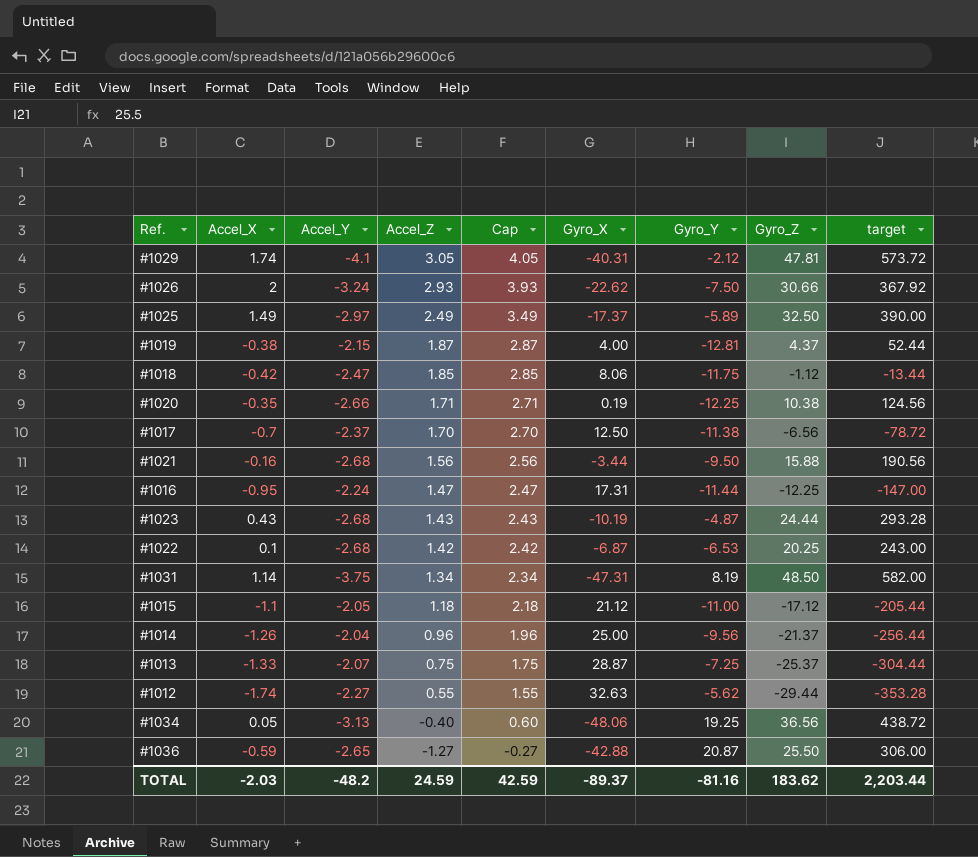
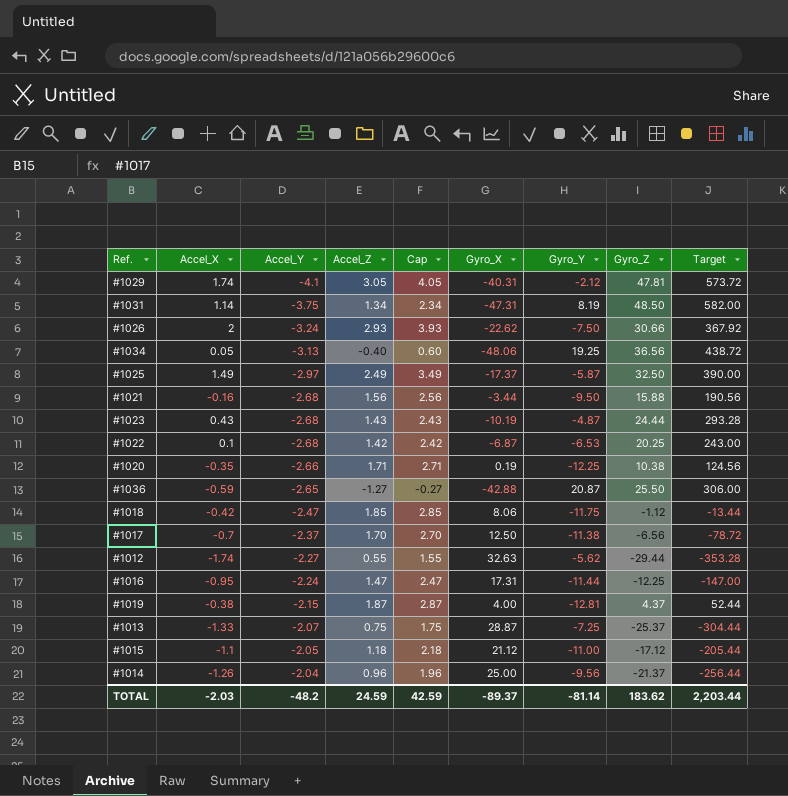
row order: Accel_Z descending -> Accel_Y ascending
column name: target -> Target
#1025 | Gyro_Y: -5.89 -> -5.87
TOTAL | Gyro_Y: -81.16 -> -81.14

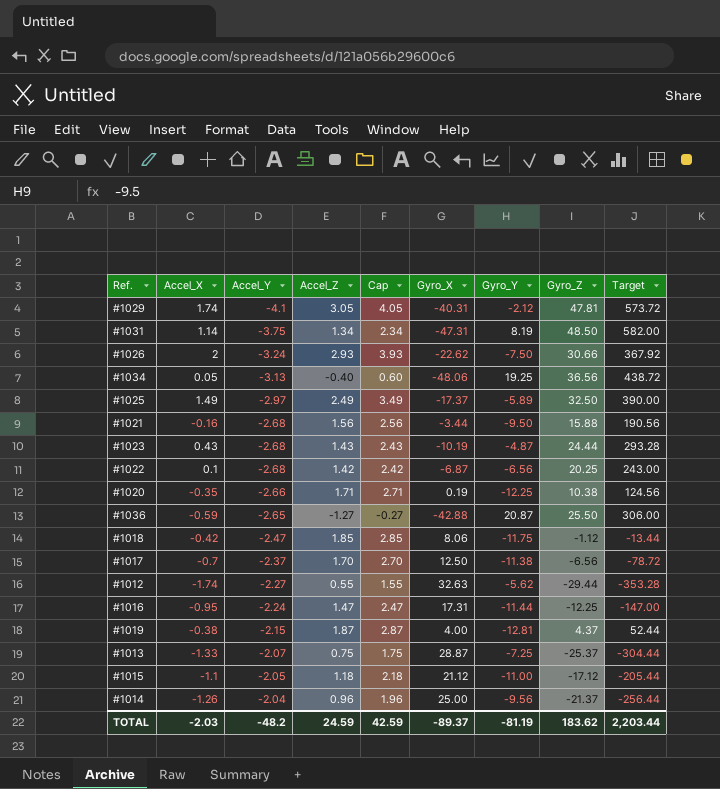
#1025 | Gyro_Y: -5.87 -> -5.89
#1022 | Gyro_Y: -6.53 -> -6.56
TOTAL | Gyro_Y: -81.14 -> -81.19

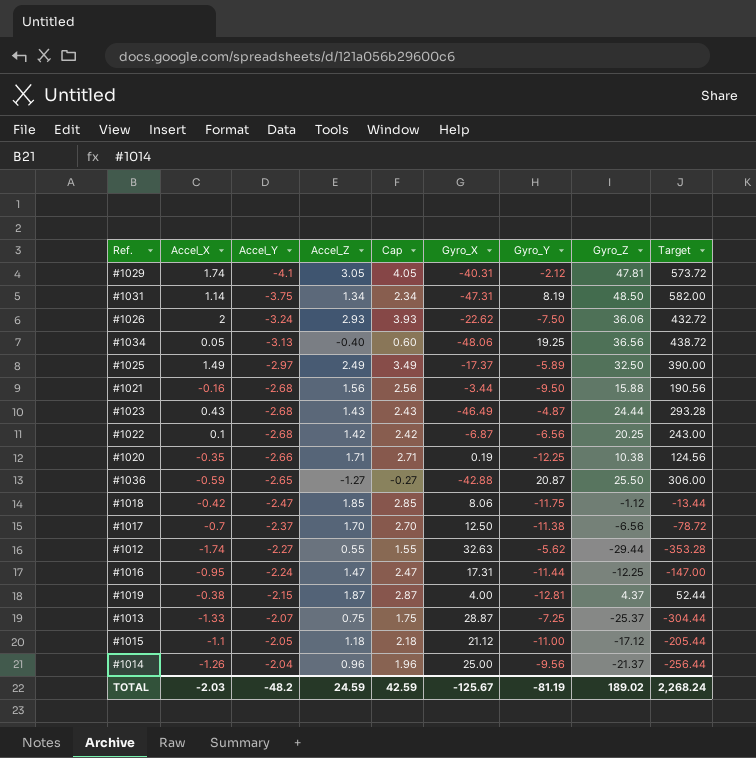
#1026 | Gyro_Z: 30.66 -> 36.06
#1026 | Target: 367.92 -> 432.72
#1023 | Gyro_X: -10.19 -> -46.49
TOTAL | Gyro_X: -89.37 -> -125.67
TOTAL | Gyro_Z: 183.62 -> 189.02
TOTAL | Target: 2,203.44 -> 2,268.24

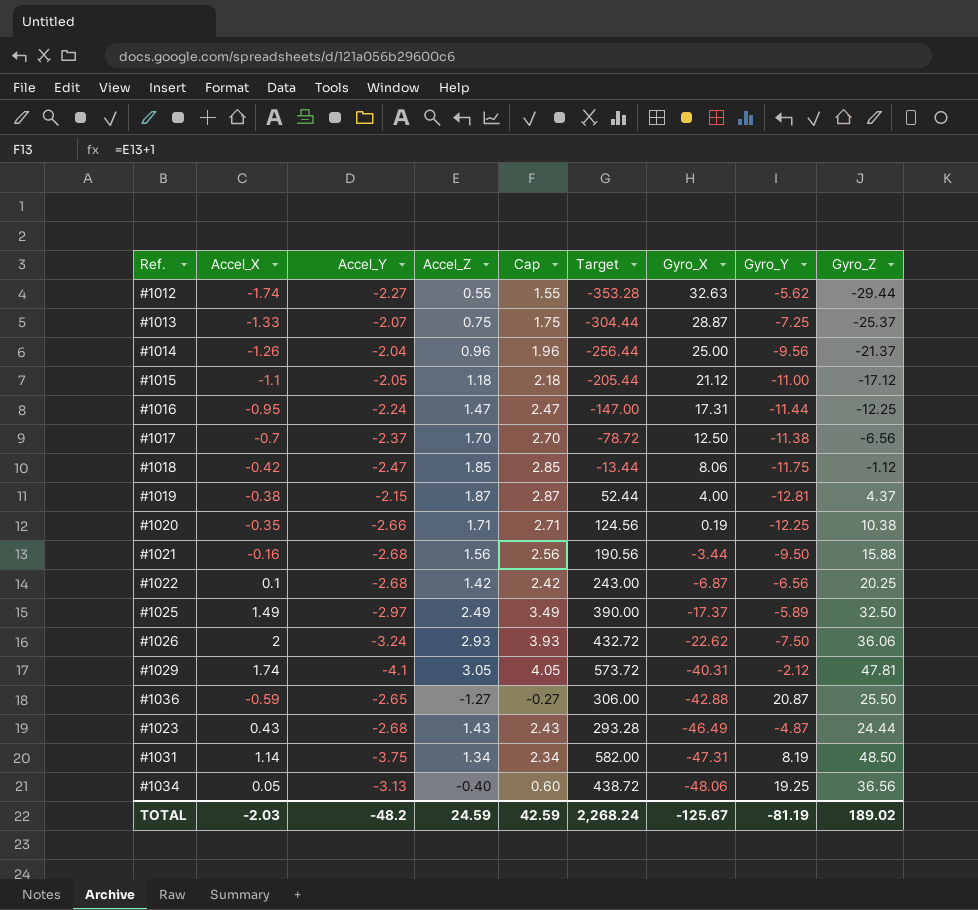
row order: Accel_Y ascending -> Gyro_X descending
column Target | position: 9 -> 6

